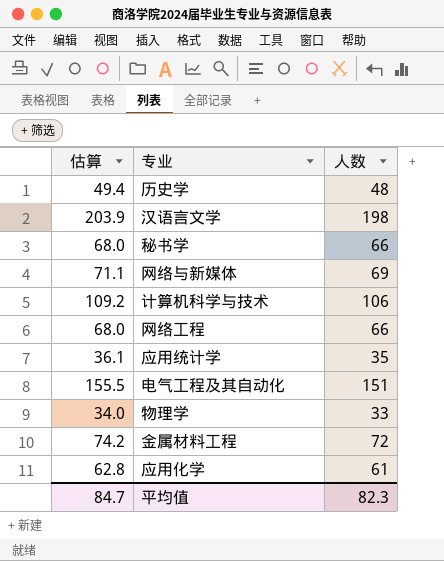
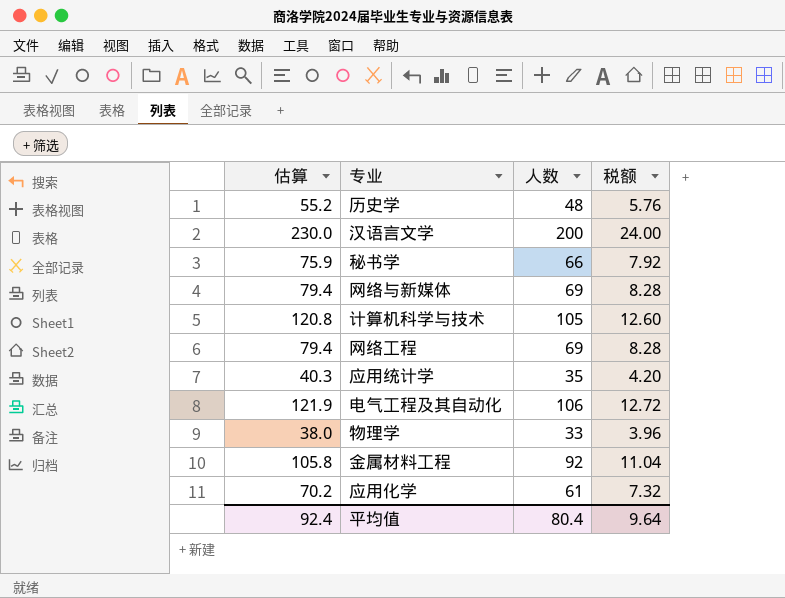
column 估算 | formula: [人数] * 1.03 -> [人数] * 1.15
column 税额 | formula: none -> [人数] * 0.12
汉语言文学 | 人数: 198 -> 200
计算机科学与技术 | 人数: 106 -> 105
网络工程 | 人数: 66 -> 69
电气工程及其自动化 | 人数: 151 -> 106
金属材料工程 | 人数: 72 -> 92
平均值 | 估算: 84.7 -> 92.4
平均值 | 人数: 82.3 -> 80.4

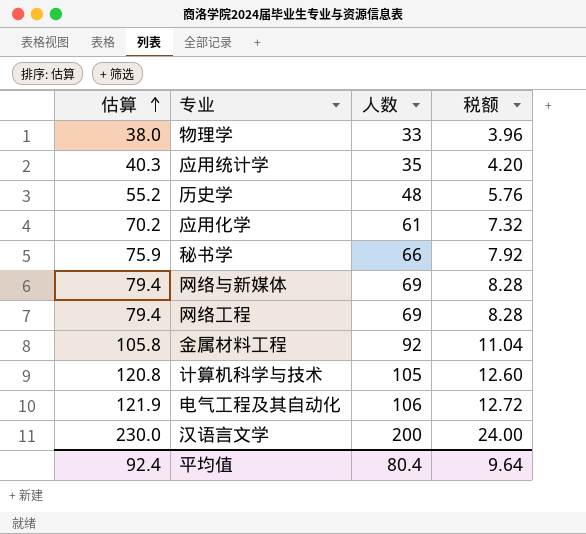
row order: none -> 估算 ascending

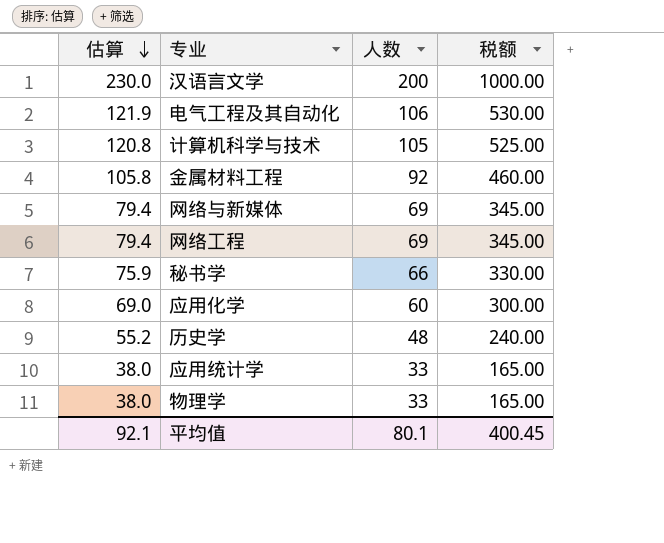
row order: 估算 ascending -> 估算 descending
column 税额 | formula: [人数] * 0.12 -> [人数] * 5
应用化学 | 估算: 70.2 -> 69.0
应用化学 | 人数: 61 -> 60
应用统计学 | 估算: 40.3 -> 38.0
应用统计学 | 人数: 35 -> 33
平均值 | 估算: 92.4 -> 92.1
平均值 | 人数: 80.4 -> 80.1
平均值 | 税额: 9.64 -> 400.45

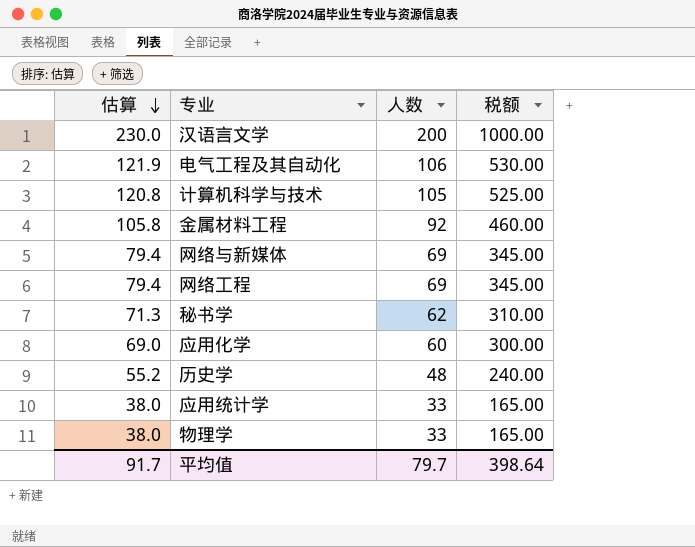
秘书学 | 估算: 75.9 -> 71.3
秘书学 | 人数: 66 -> 62
秘书学 | 税额: 330.00 -> 310.00
平均值 | 估算: 92.1 -> 91.7
平均值 | 人数: 80.1 -> 79.7
平均值 | 税额: 400.45 -> 398.64

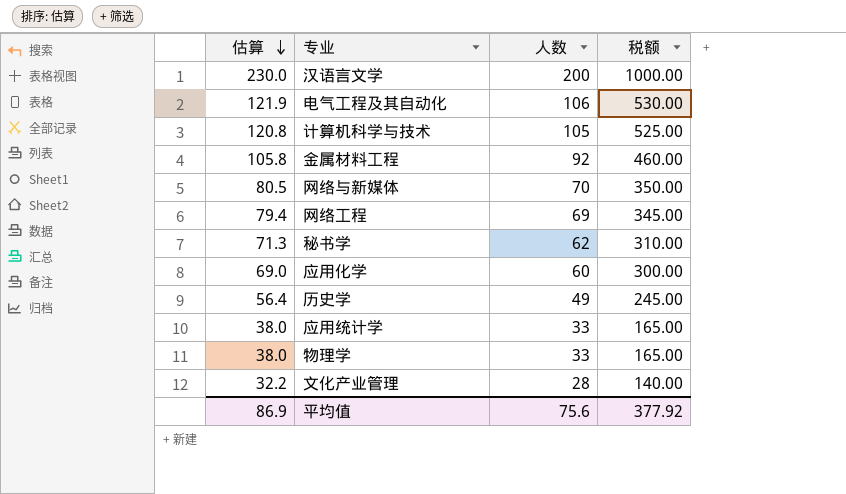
网络与新媒体 | 估算: 79.4 -> 80.5
网络与新媒体 | 人数: 69 -> 70
网络与新媒体 | 税额: 345.00 -> 350.00
历史学 | 估算: 55.2 -> 56.4
历史学 | 人数: 48 -> 49
历史学 | 税额: 240.00 -> 245.00
row 文化产业管理: none -> 32.2 | 28 | 140.00
平均值 | 估算: 91.7 -> 86.9
平均值 | 人数: 79.7 -> 75.6
平均值 | 税额: 398.64 -> 377.92

